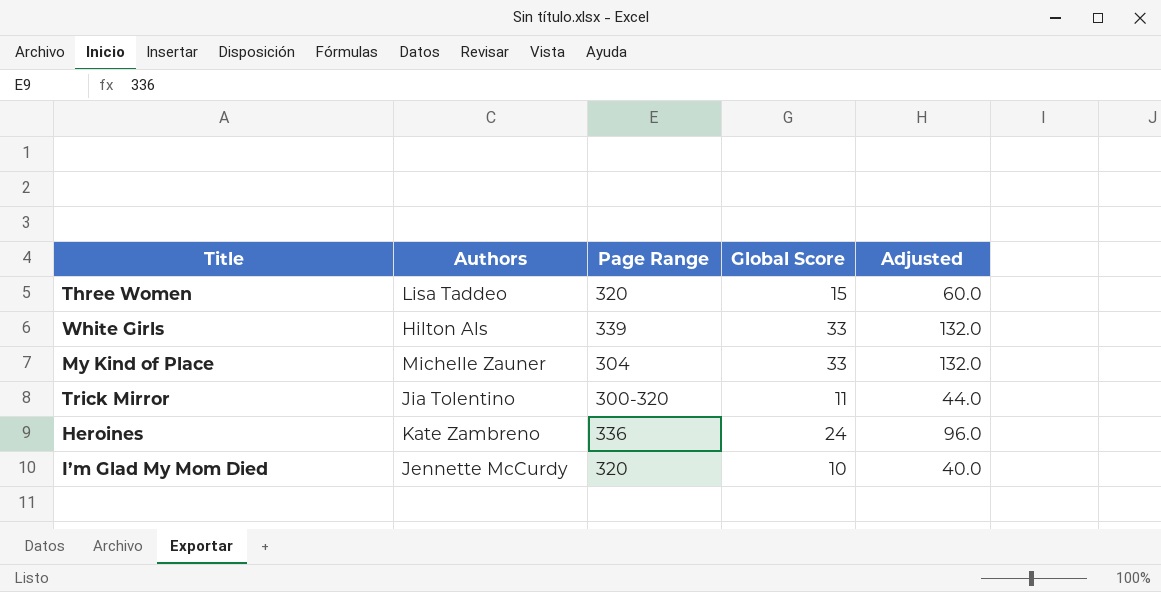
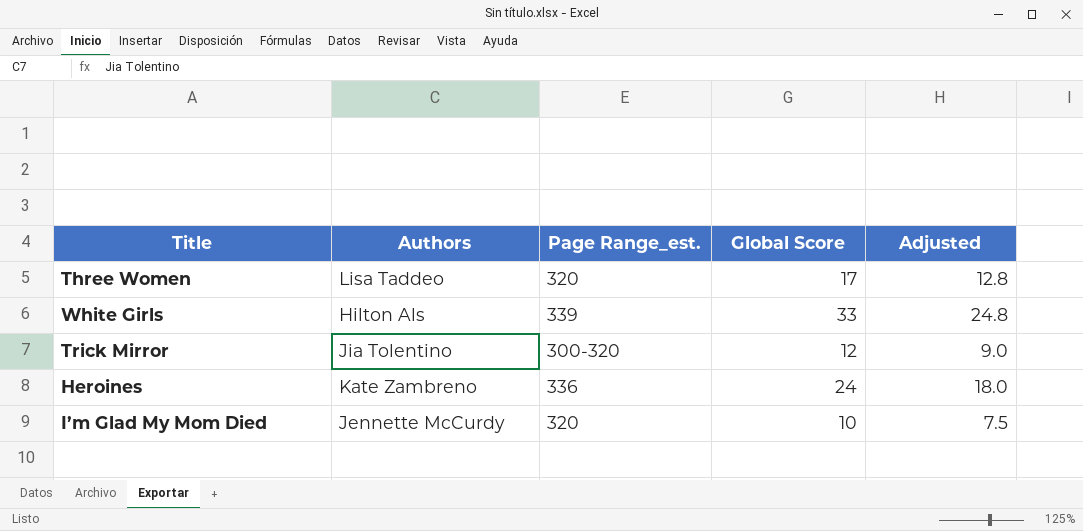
column name: Page Range -> Page Range_est.
column Adjusted | formula: [Global Score] * 4 -> [Global Score] * 0.75
row My Kind of Place: Michelle Zauner | 304 | 33 | 132.0 -> none
Three Women | Global Score: 15 -> 17
Trick Mirror | Global Score: 11 -> 12

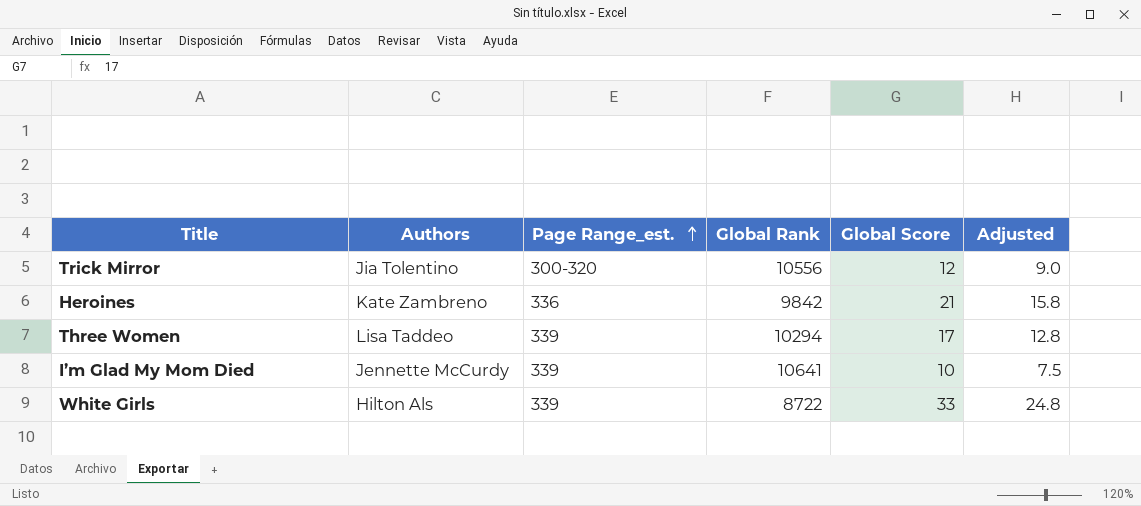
row order: none -> Page Range_est. ascending
column Global Rank | position: none -> 4
Heroines | Global Score: 24 -> 21
Heroines | Adjusted: 18.0 -> 15.8
Three Women | Page Range_est.: 320 -> 339
I’m Glad My Mom Died | Page Range_est.: 320 -> 339

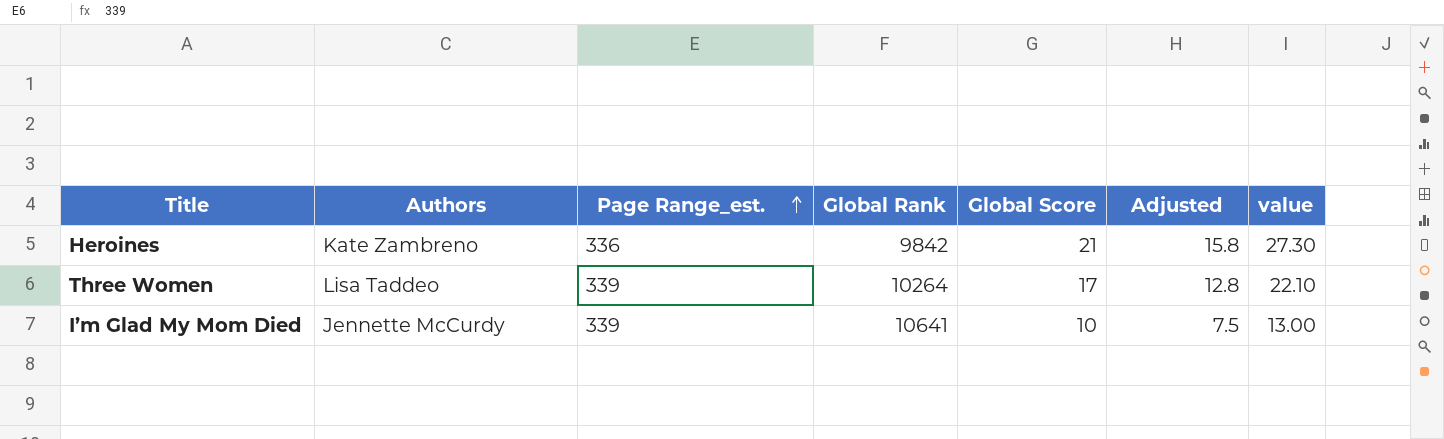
column value | formula: none -> [Global Score] * 1.3
row Trick Mirror: Jia Tolentino | 300-320 | 10556 | 12 | 9.0 -> none
row White Girls: Hilton Als | 339 | 8722 | 33 | 24.8 -> none
Three Women | Global Rank: 10294 -> 10264

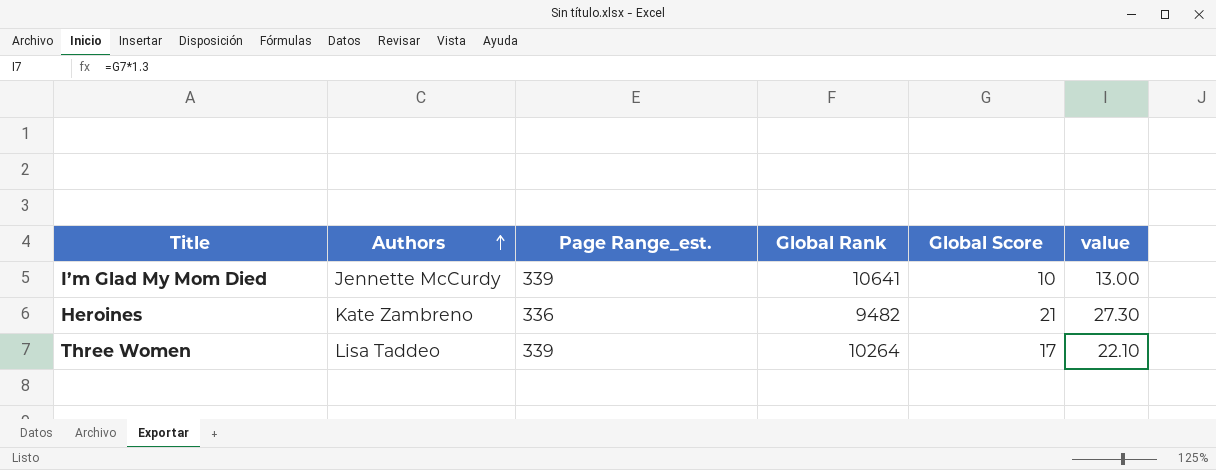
row order: Page Range_est. ascending -> Authors ascending
column Adjusted | formula: [Global Score] * 0.75 -> none
Heroines | Global Rank: 9842 -> 9482

